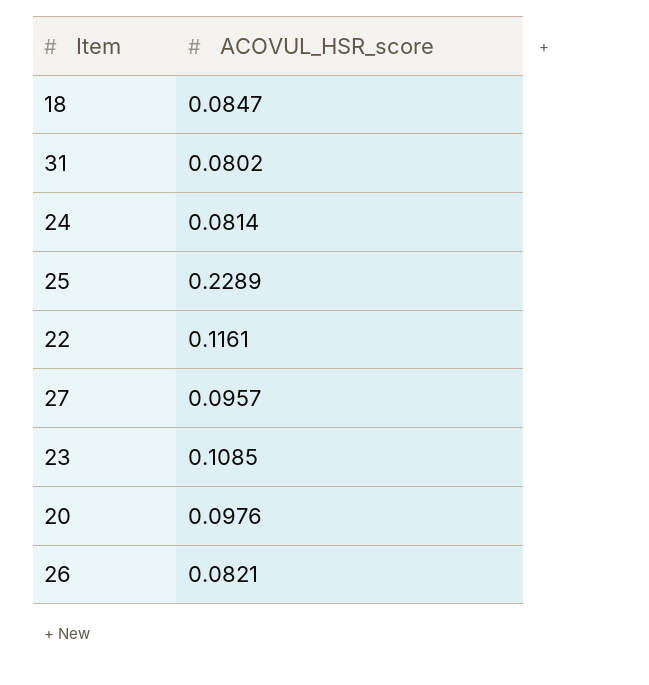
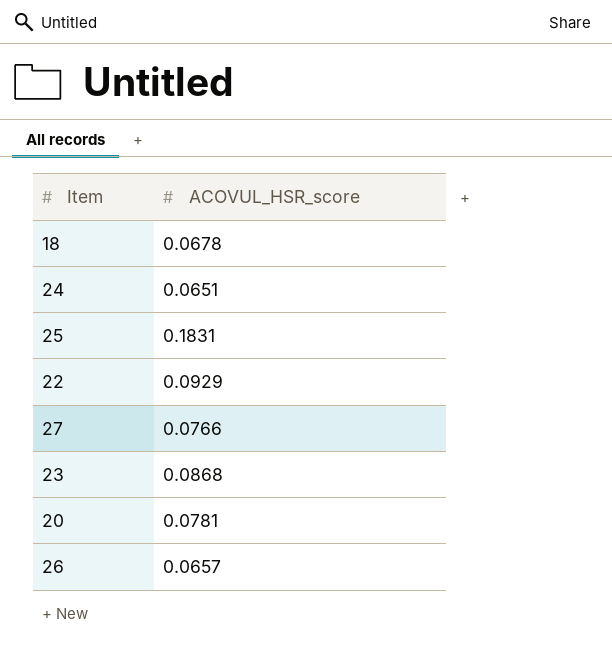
row 31: 0.0802 -> none
18 | ACOVUL_HSR_score: 0.0847 -> 0.0678
24 | ACOVUL_HSR_score: 0.0814 -> 0.0651
25 | ACOVUL_HSR_score: 0.2289 -> 0.1831
22 | ACOVUL_HSR_score: 0.1161 -> 0.0929
27 | ACOVUL_HSR_score: 0.0957 -> 0.0766
23 | ACOVUL_HSR_score: 0.1085 -> 0.0868
20 | ACOVUL_HSR_score: 0.0976 -> 0.0781
26 | ACOVUL_HSR_score: 0.0821 -> 0.0657

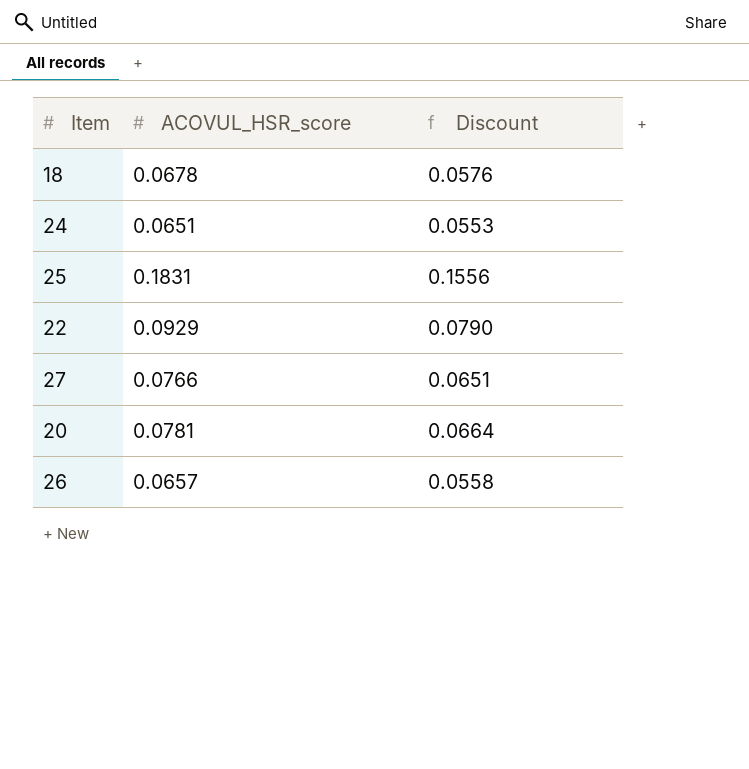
column Discount | formula: none -> [ACOVUL_HSR_score] * 0.85
row 23: 0.0868 -> none

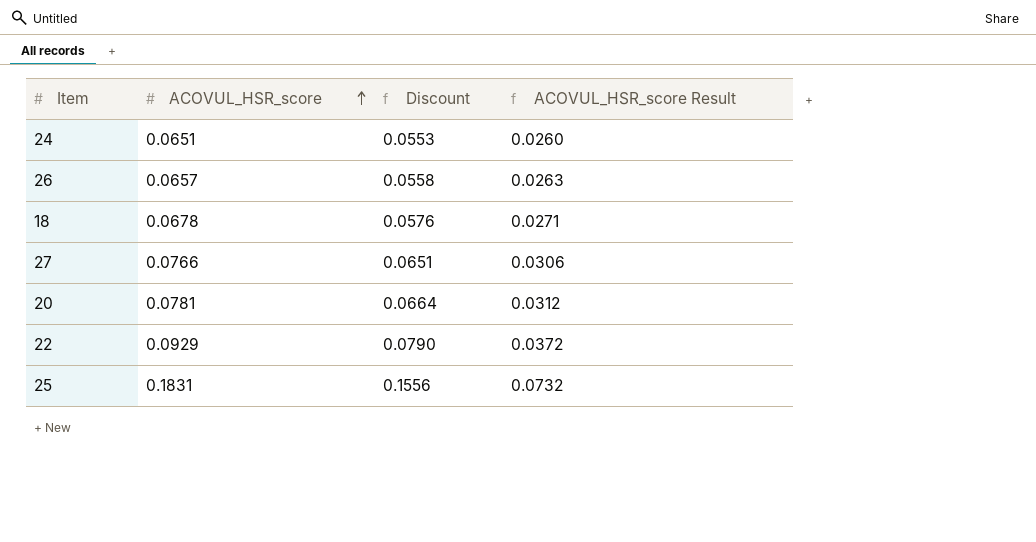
row order: none -> ACOVUL_HSR_score ascending
column ACOVUL_HSR_score Result | formula: none -> [ACOVUL_HSR_score] * 0.4

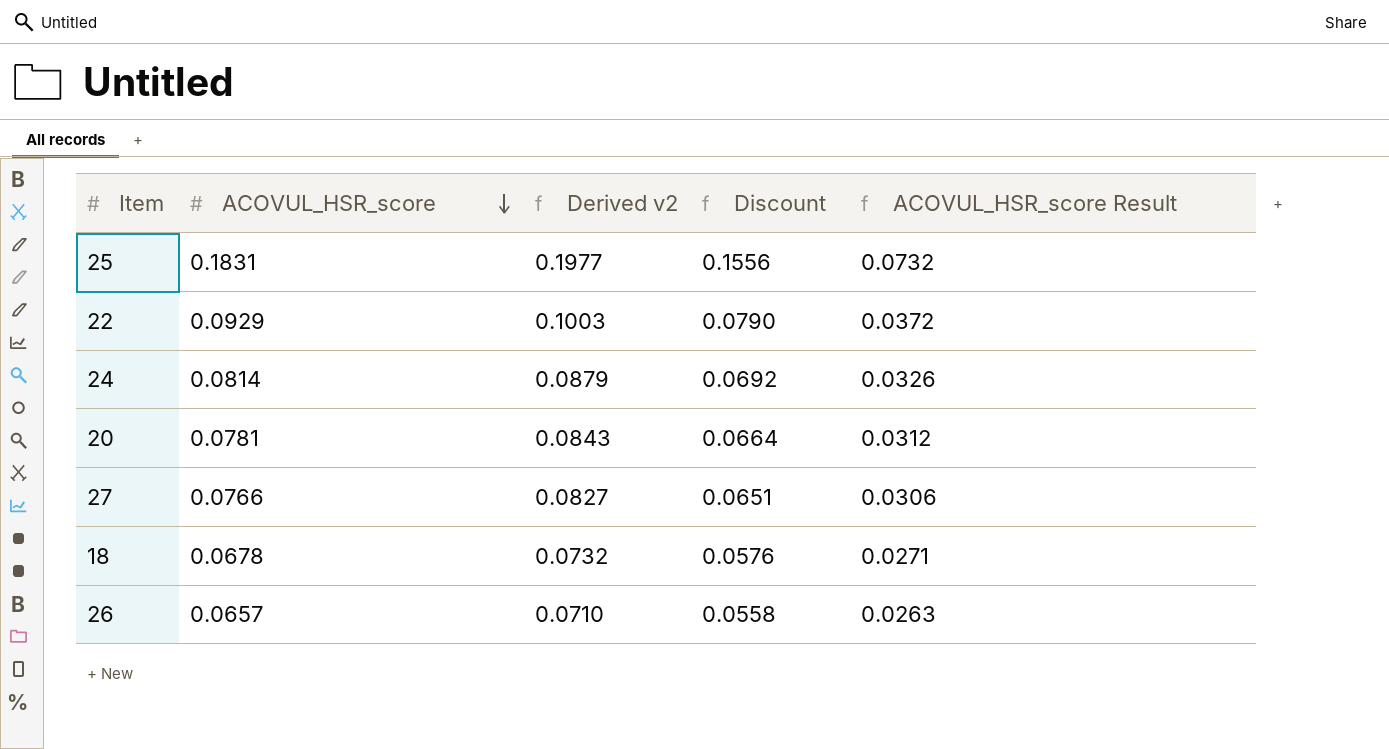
row order: ACOVUL_HSR_score ascending -> ACOVUL_HSR_score descending
column Derived v2 | formula: none -> [ACOVUL_HSR_score] * 1.08
24 | ACOVUL_HSR_score: 0.0651 -> 0.0814
24 | Discount: 0.0553 -> 0.0692
24 | ACOVUL_HSR_score Result: 0.0260 -> 0.0326

